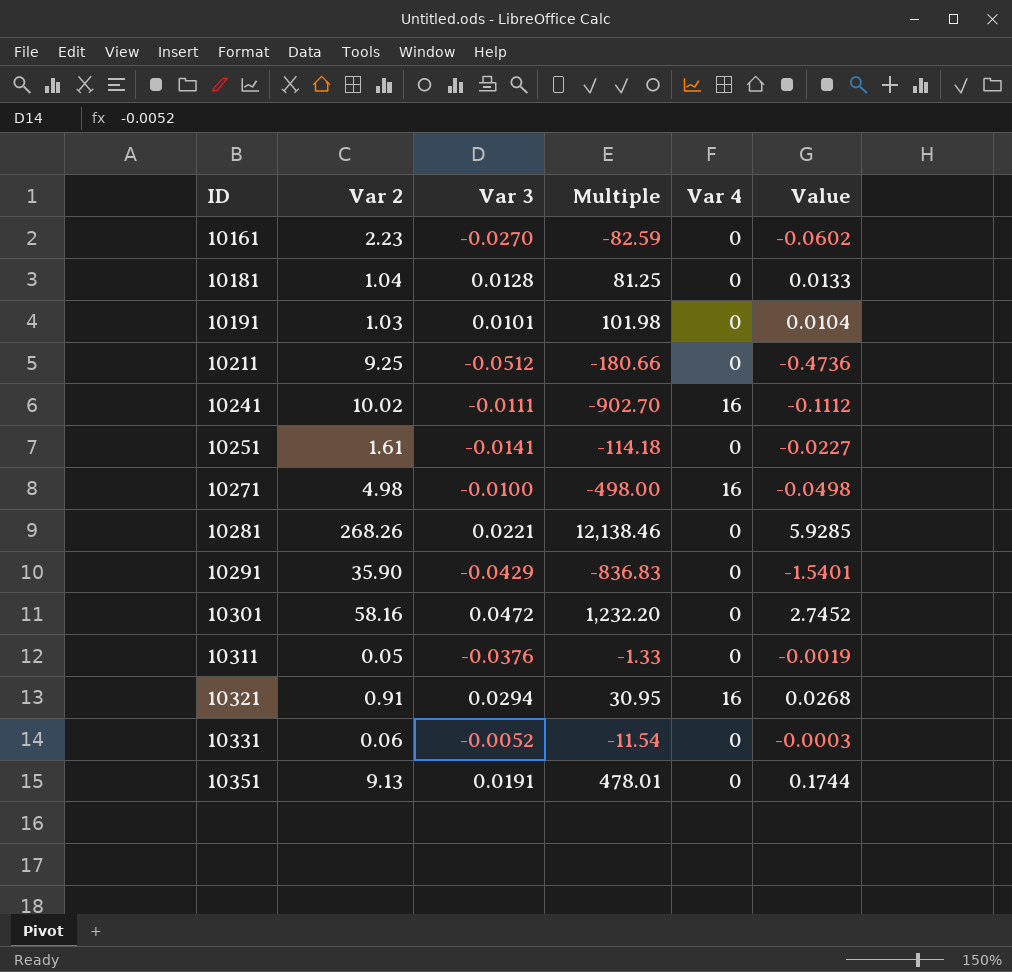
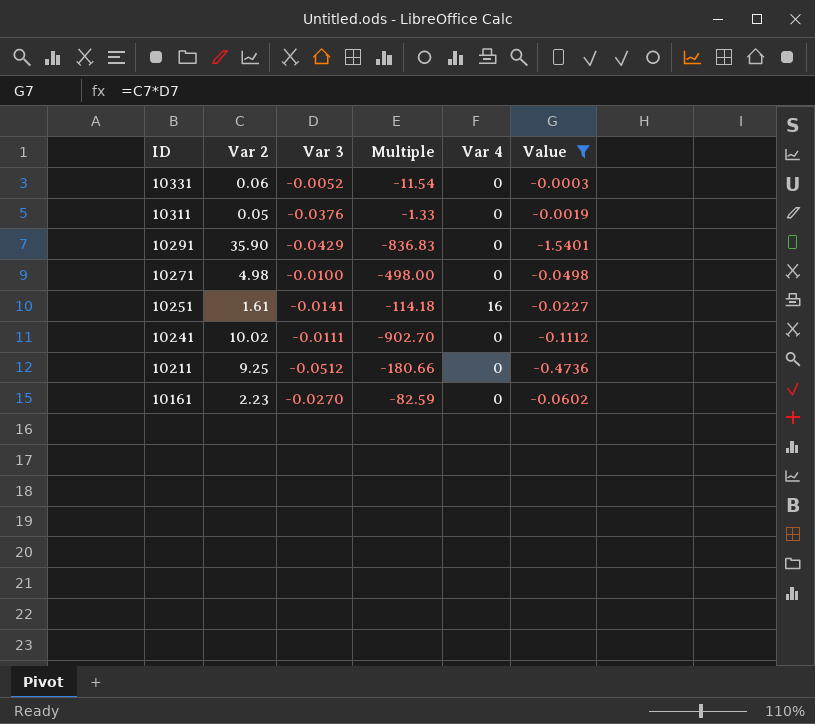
filter: none -> Value <= -0.0003
row order: ID ascending -> ID descending
10271 | Var 4: 16 -> 0
10251 | Var 4: 0 -> 16
10241 | Var 4: 16 -> 0

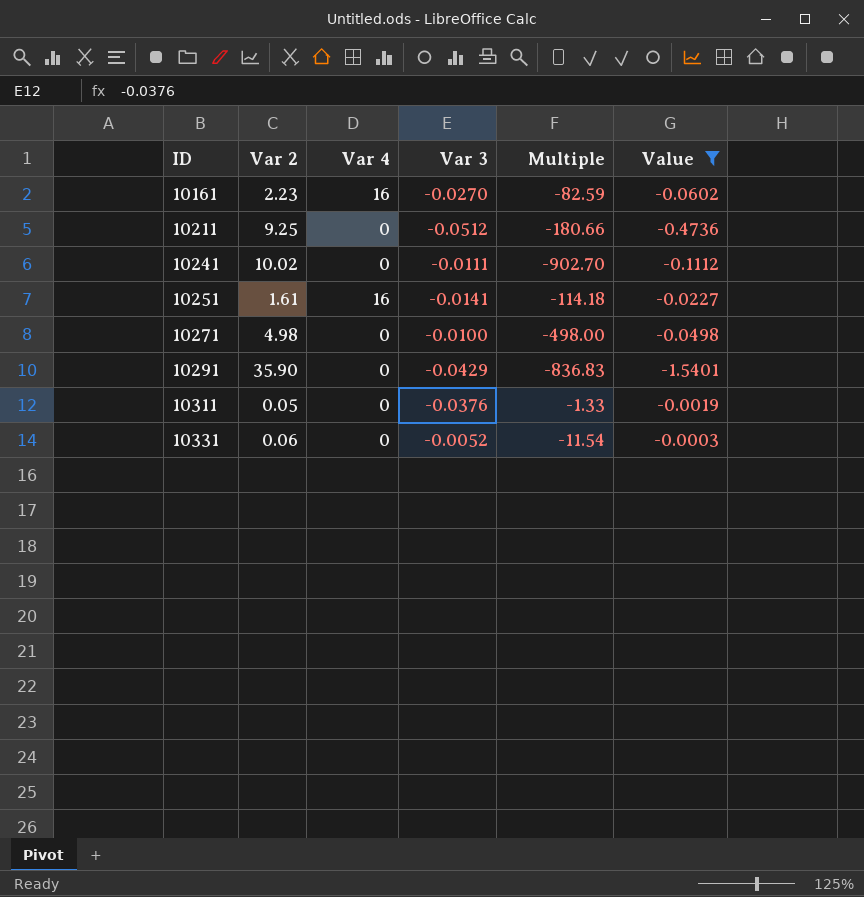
row order: ID descending -> ID ascending
column Var 4 | position: 5 -> 3
10161 | Var 4: 0 -> 16

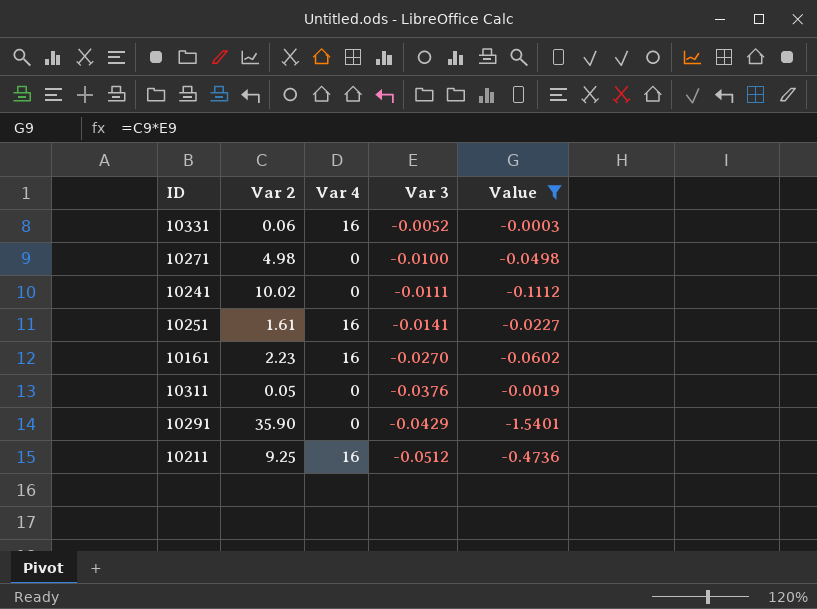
row order: ID ascending -> Var 3 descending
column Multiple | formula: [Var 2] / [Var 3] -> none
10331 | Var 4: 0 -> 16
10211 | Var 4: 0 -> 16

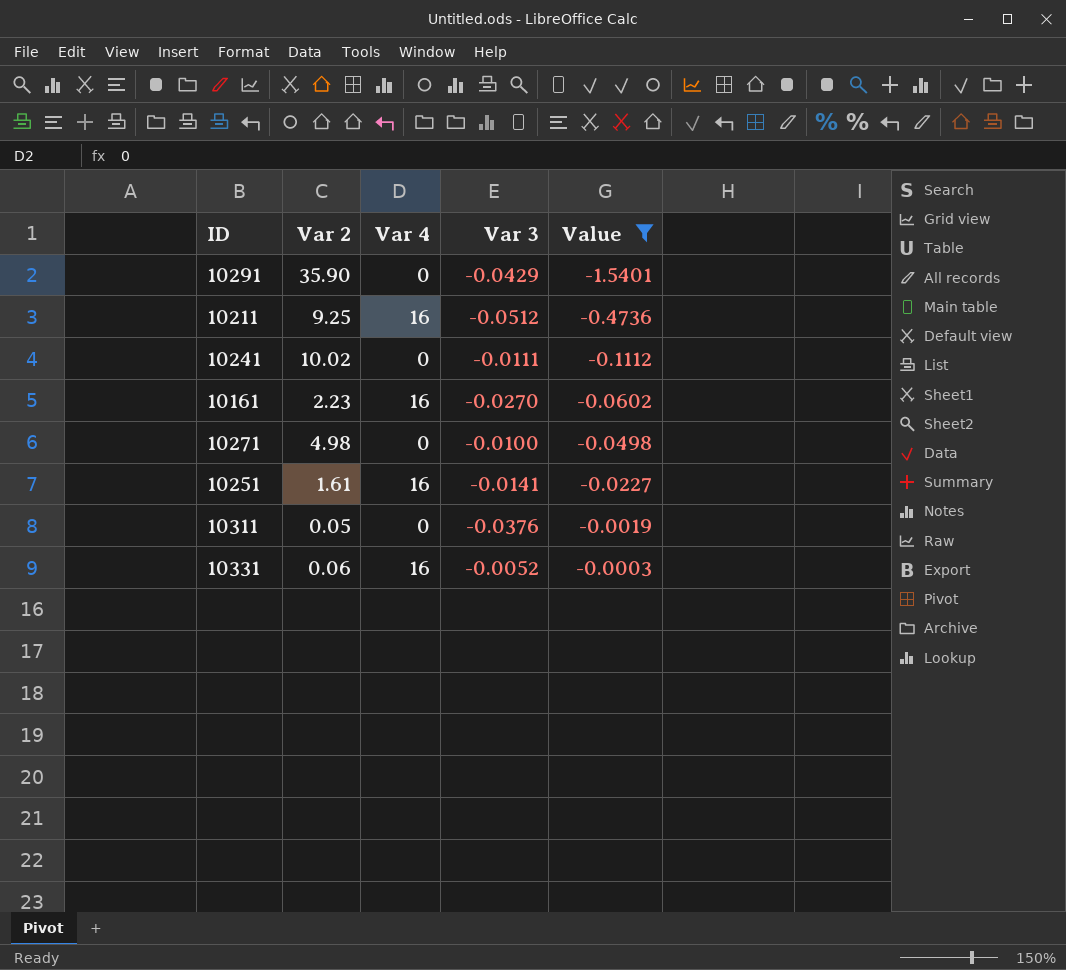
row order: Var 3 descending -> Value ascending

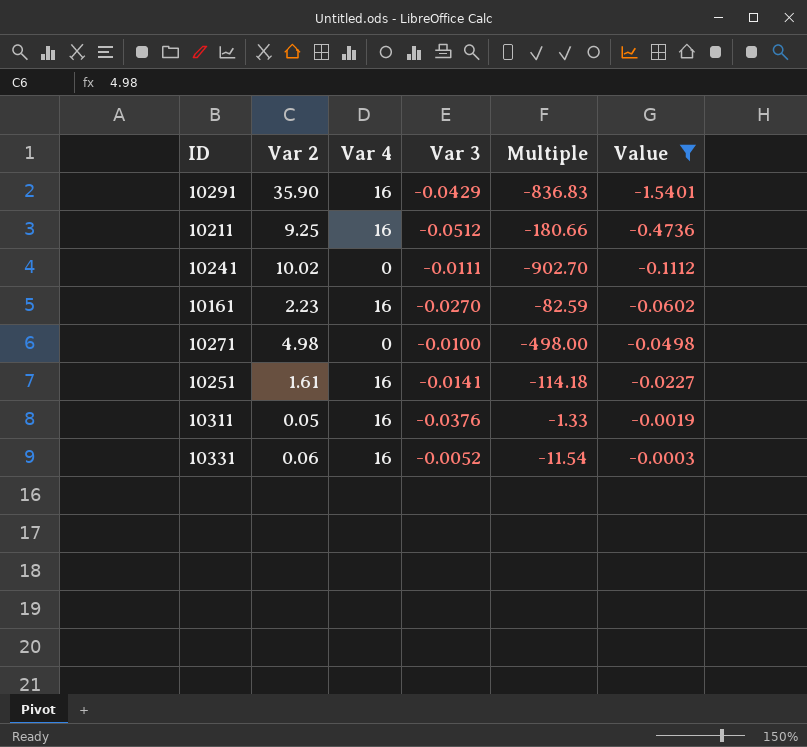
column Multiple | formula: none -> [Var 2] / [Var 3]
10291 | Var 4: 0 -> 16
10311 | Var 4: 0 -> 16

